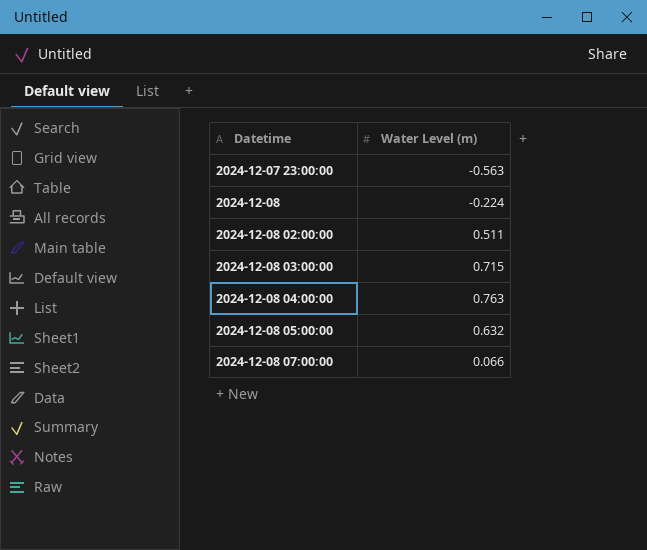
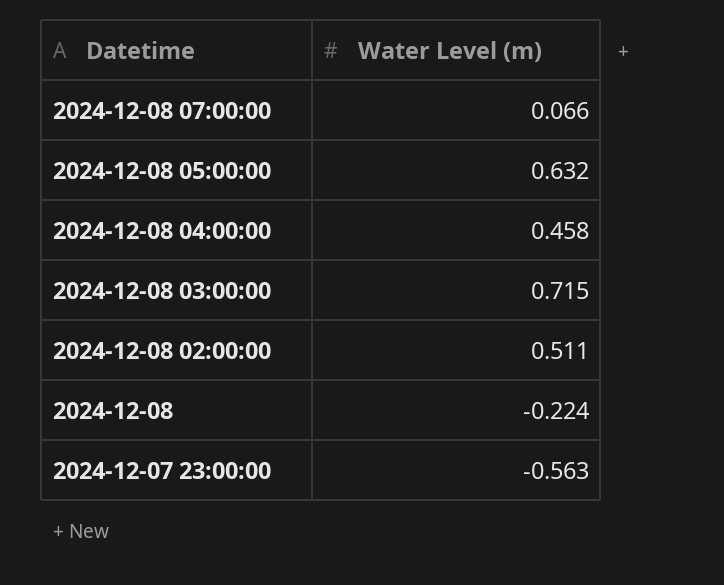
row order: Datetime ascending -> Datetime descending
2024-12-08 04:00:00 | Water Level (m): 0.763 -> 0.458

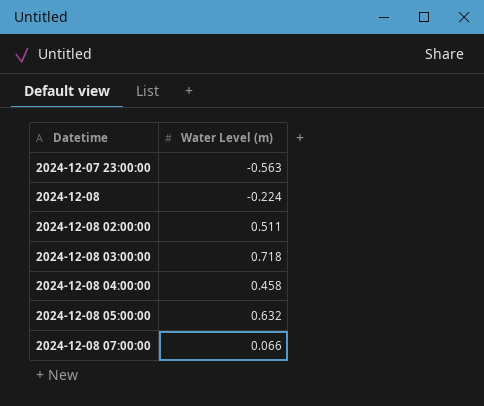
row order: Datetime descending -> Datetime ascending
2024-12-08 03:00:00 | Water Level (m): 0.715 -> 0.718

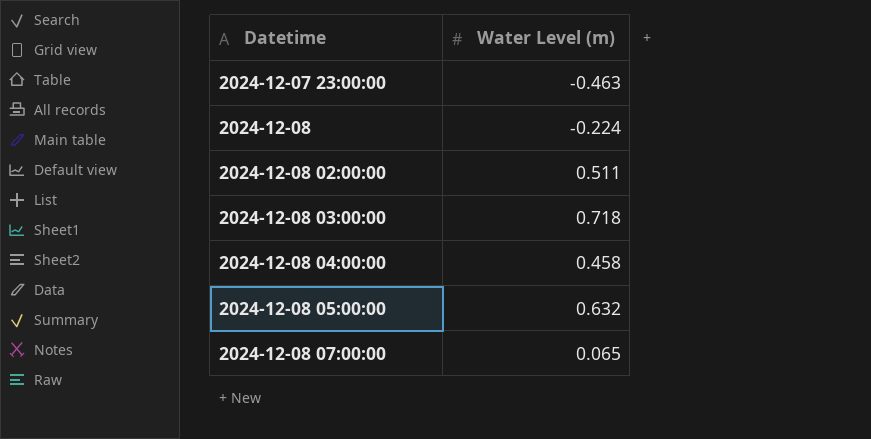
2024-12-07 23:00:00 | Water Level (m): -0.563 -> -0.463
2024-12-08 07:00:00 | Water Level (m): 0.066 -> 0.065

